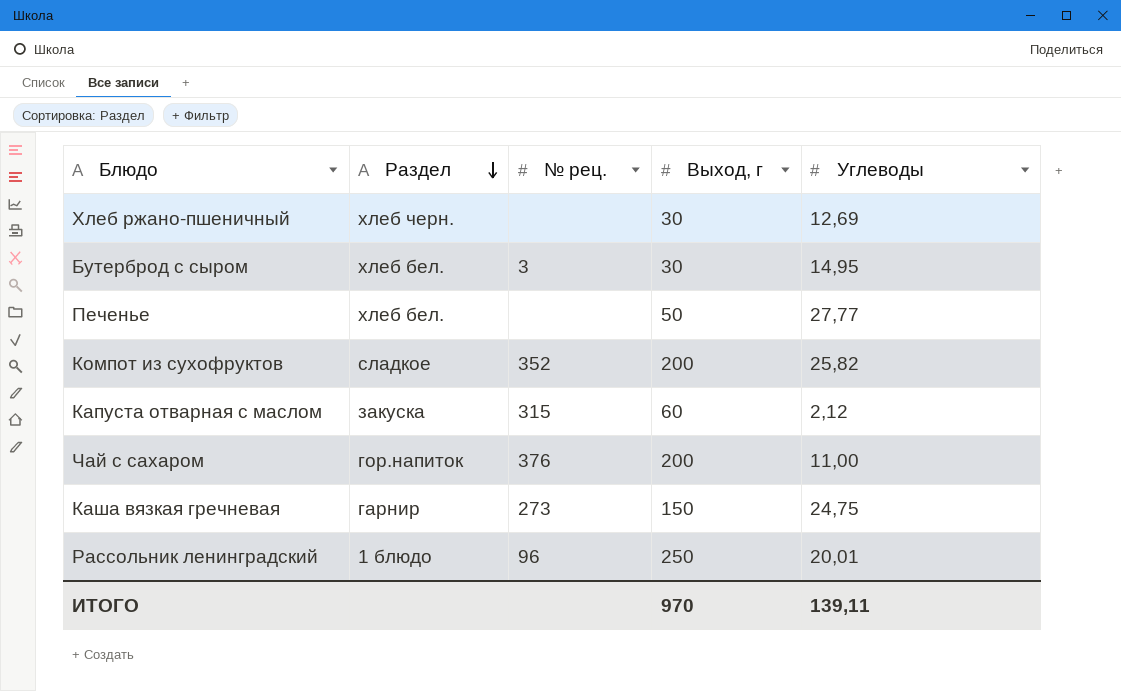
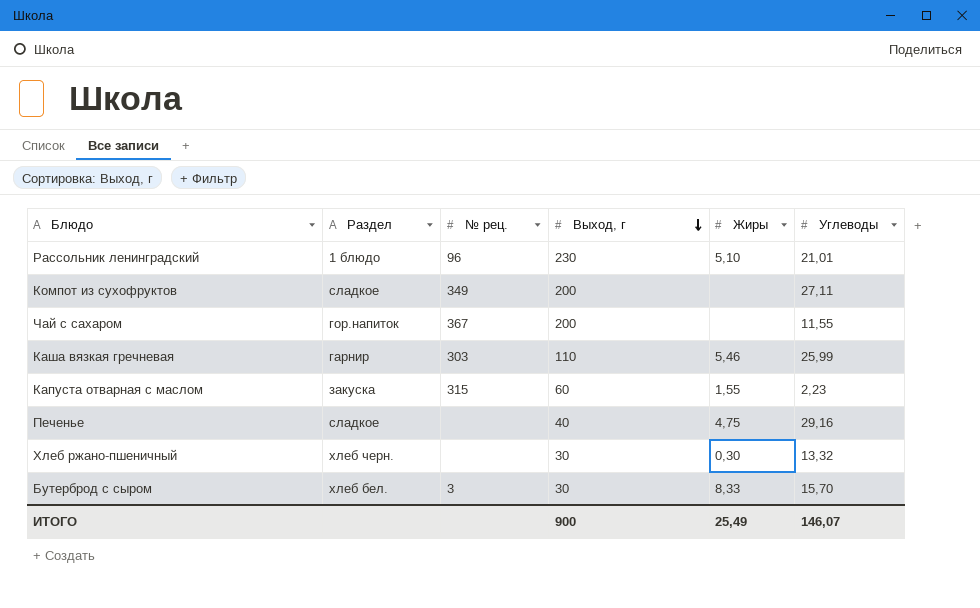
row order: Раздел descending -> Выход, г descending
column Жиры | position: none -> 5
Рассольник ленинградский | Выход, г: 250 -> 230
Рассольник ленинградский | Углеводы: 20,01 -> 21,01
Компот из сухофруктов | № рец.: 352 -> 349
Компот из сухофруктов | Углеводы: 25,82 -> 27,11
Чай с сахаром | № рец.: 376 -> 367
Чай с сахаром | Углеводы: 11,00 -> 11,55
Каша вязкая гречневая | № рец.: 273 -> 303
Каша вязкая гречневая | Выход, г: 150 -> 110
Каша вязкая гречневая | Углеводы: 24,75 -> 25,99
Капуста отварная с маслом | Углеводы: 2,12 -> 2,23
Печенье | Раздел: хлеб бел. -> сладкое
Печенье | Выход, г: 50 -> 40
Печенье | Углеводы: 27,77 -> 29,16
Хлеб ржано-пшеничный | Углеводы: 12,69 -> 13,32
Бутерброд с сыром | Углеводы: 14,95 -> 15,70
ИТОГО | Выход, г: 970 -> 900
ИТОГО | Углеводы: 139,11 -> 146,07

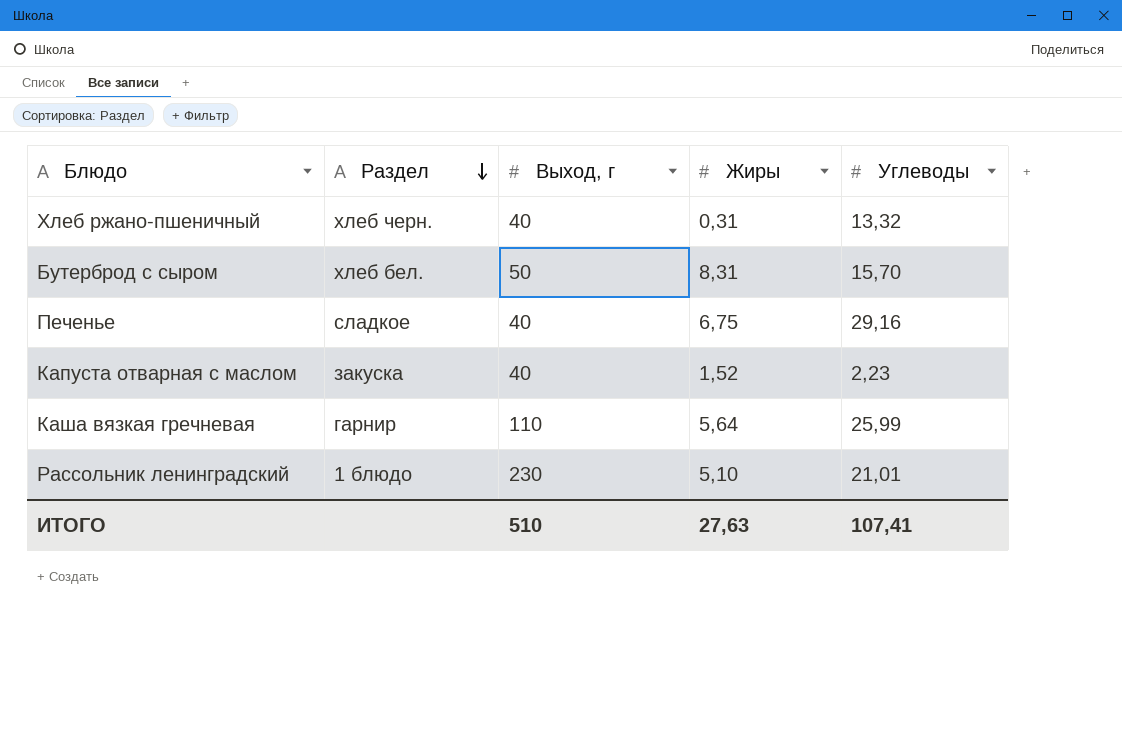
row order: Выход, г descending -> Раздел descending
column № рец. | position: 3 -> none
row Компот из сухофруктов: сладкое | 349 | 200 | none | 27,11 -> none
row Чай с сахаром: гор.напиток | 367 | 200 | none | 11,55 -> none
Хлеб ржано-пшеничный | Выход, г: 30 -> 40
Хлеб ржано-пшеничный | Жиры: 0,30 -> 0,31
Бутерброд с сыром | Выход, г: 30 -> 50
Бутерброд с сыром | Жиры: 8,33 -> 8,31
Печенье | Жиры: 4,75 -> 6,75
Капуста отварная с маслом | Выход, г: 60 -> 40
Капуста отварная с маслом | Жиры: 1,55 -> 1,52
Каша вязкая гречневая | Жиры: 5,46 -> 5,64
ИТОГО | Выход, г: 900 -> 510
ИТОГО | Жиры: 25,49 -> 27,63
ИТОГО | Углеводы: 146,07 -> 107,41

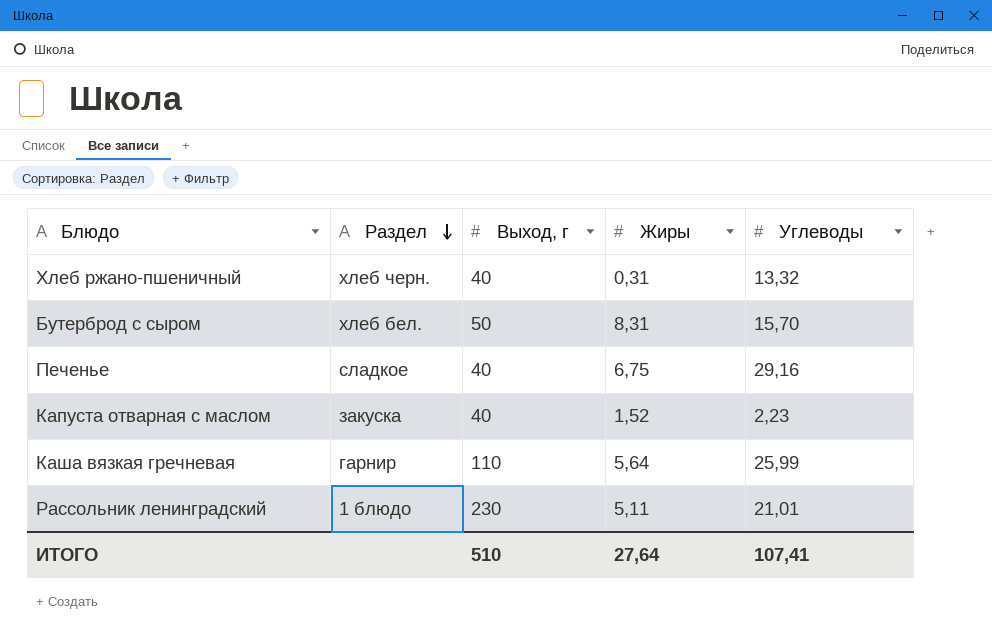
Рассольник ленинградский | Жиры: 5,10 -> 5,11
ИТОГО | Жиры: 27,63 -> 27,64

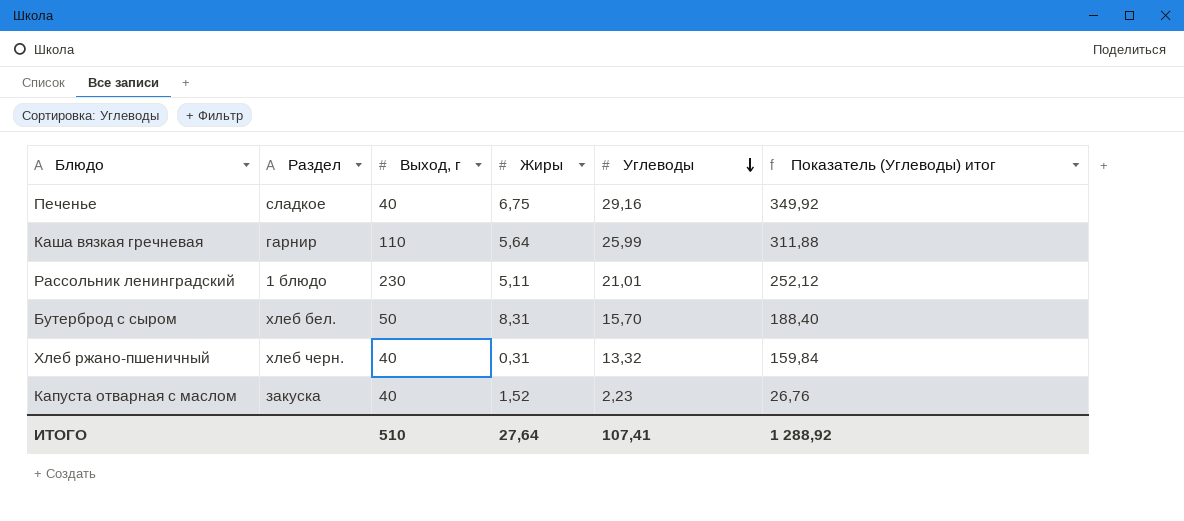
row order: Раздел descending -> Углеводы descending
column Показатель (Углеводы) итог | formula: none -> [Углеводы] * 12

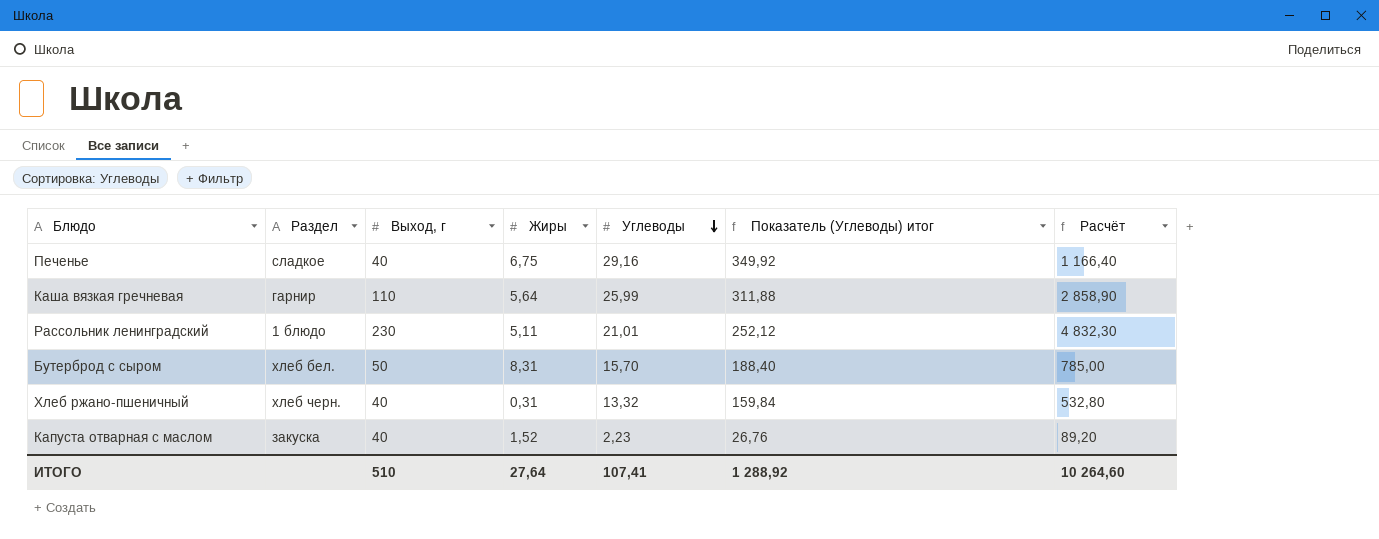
column Расчёт | formula: none -> [Выход, г] * [Углеводы]

